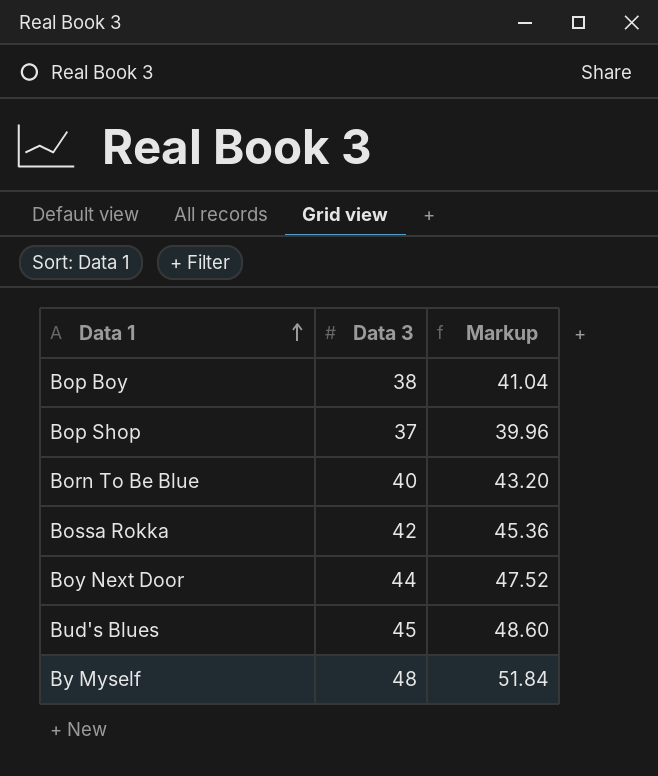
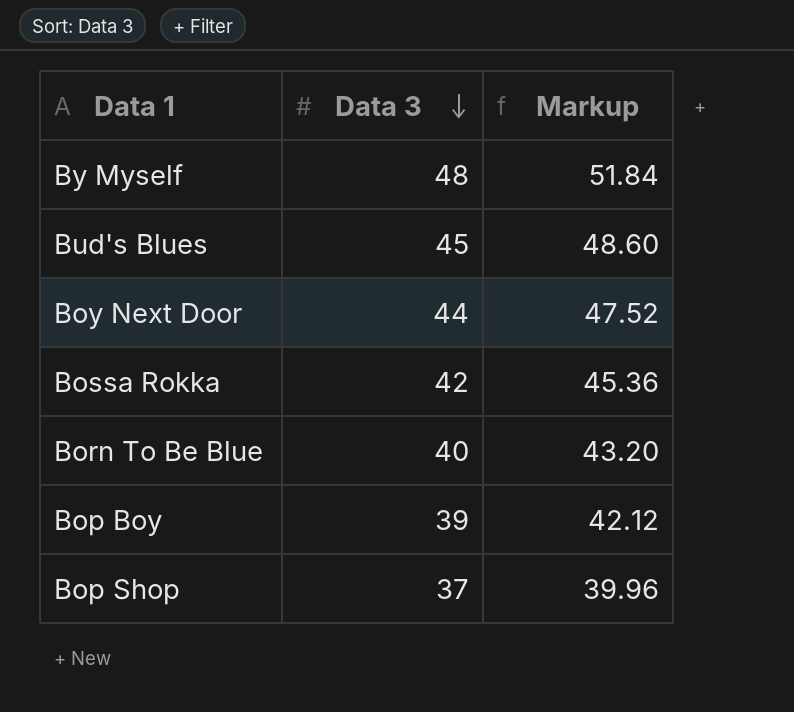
row order: Data 1 ascending -> Data 3 descending
Bop Boy | Data 3: 38 -> 39
Bop Boy | Markup: 41.04 -> 42.12

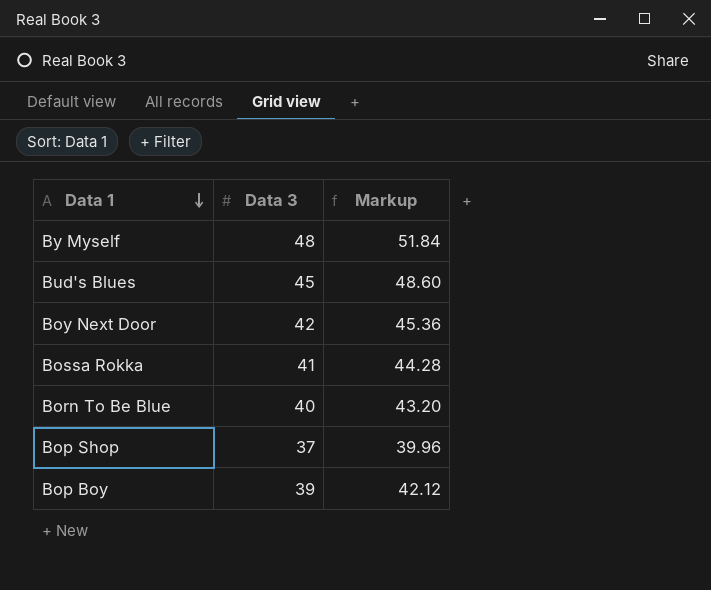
row order: Data 3 descending -> Data 1 descending
Boy Next Door | Data 3: 44 -> 42
Boy Next Door | Markup: 47.52 -> 45.36
Bossa Rokka | Data 3: 42 -> 41
Bossa Rokka | Markup: 45.36 -> 44.28

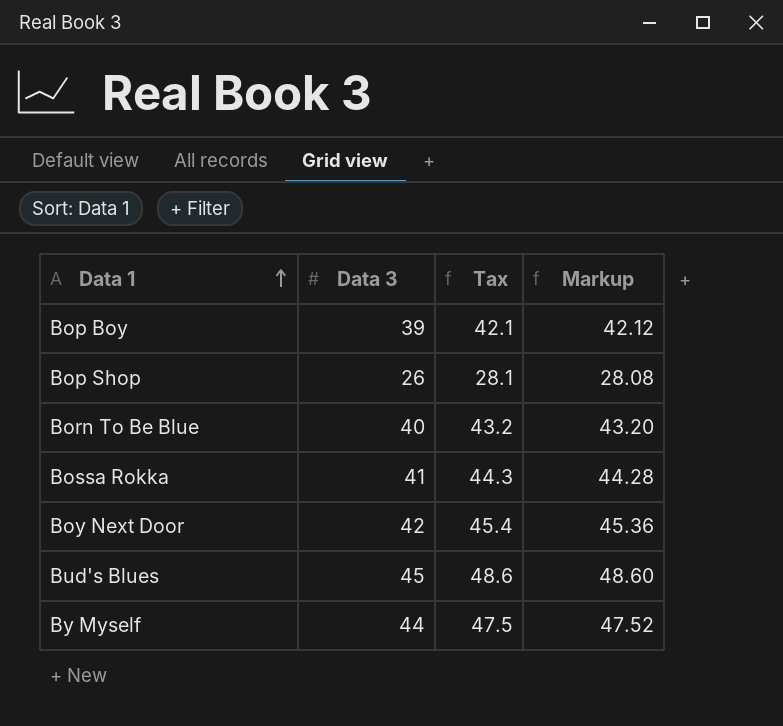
row order: Data 1 descending -> Data 1 ascending
column Tax | formula: none -> [Data 3] * 1.08
Bop Shop | Data 3: 37 -> 26
Bop Shop | Markup: 39.96 -> 28.08
By Myself | Data 3: 48 -> 44
By Myself | Markup: 51.84 -> 47.52

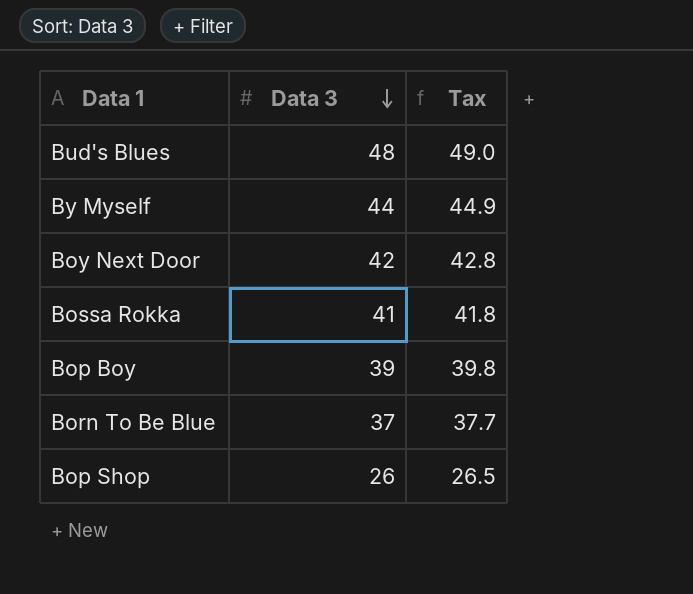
row order: Data 1 ascending -> Data 3 descending
column Markup | formula: [Data 3] * 1.08 -> none
column Tax | formula: [Data 3] * 1.08 -> [Data 3] * 1.02
Bud's Blues | Data 3: 45 -> 48
Born To Be Blue | Data 3: 40 -> 37

